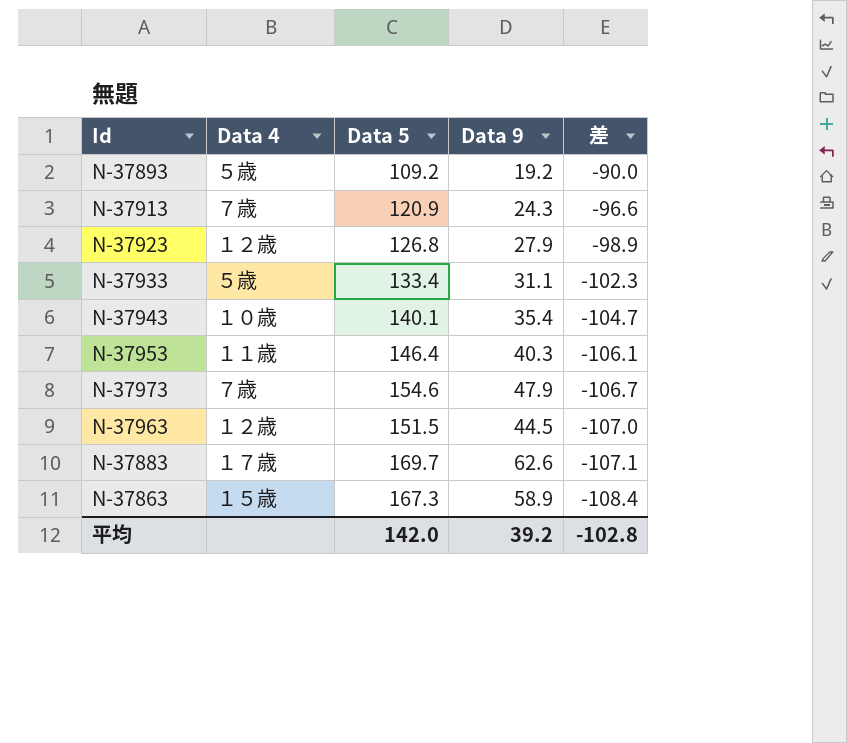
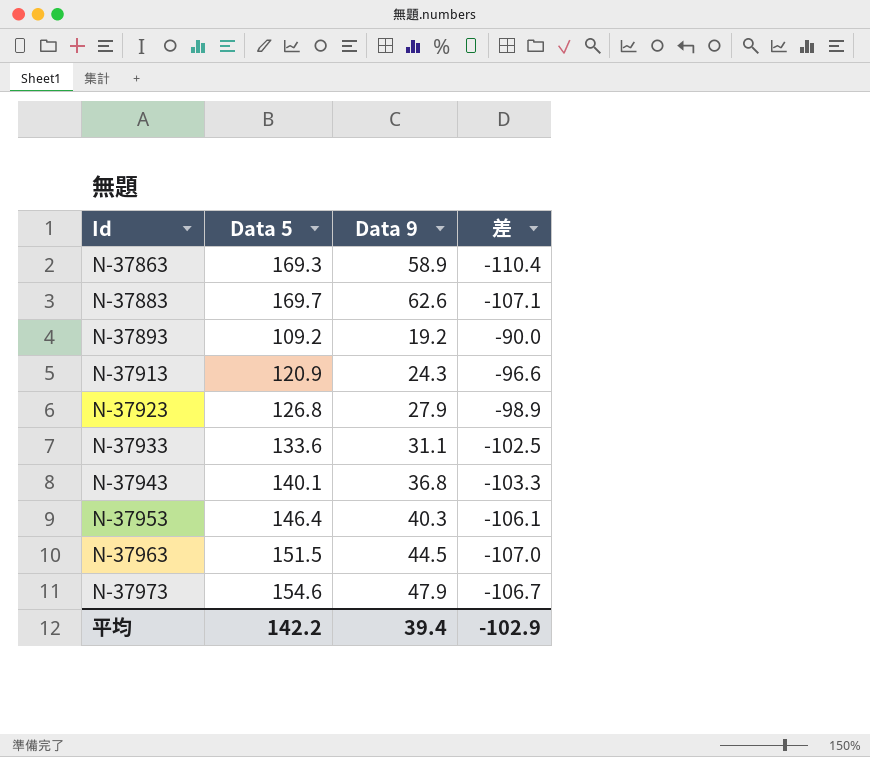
row order: 差 descending -> Id ascending
column Data 4 | position: 2 -> none
N-37863 | Data 5: 167.3 -> 169.3
N-37863 | 差: -108.4 -> -110.4
N-37933 | Data 5: 133.4 -> 133.6
N-37933 | 差: -102.3 -> -102.5
N-37943 | Data 9: 35.4 -> 36.8
N-37943 | 差: -104.7 -> -103.3
平均 | Data 5: 142.0 -> 142.2
平均 | Data 9: 39.2 -> 39.4
平均 | 差: -102.8 -> -102.9

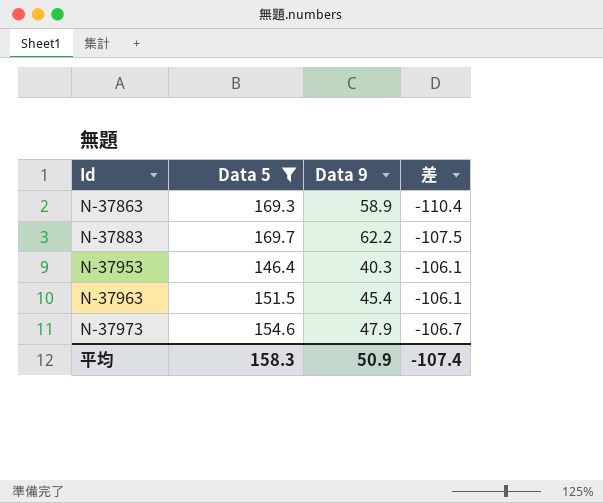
filter: none -> Data 5 >= 146.4
N-37883 | Data 9: 62.6 -> 62.2
N-37883 | 差: -107.1 -> -107.5
N-37963 | Data 9: 44.5 -> 45.4
N-37963 | 差: -107.0 -> -106.1
平均 | Data 5: 142.2 -> 158.3
平均 | Data 9: 39.4 -> 50.9
平均 | 差: -102.9 -> -107.4

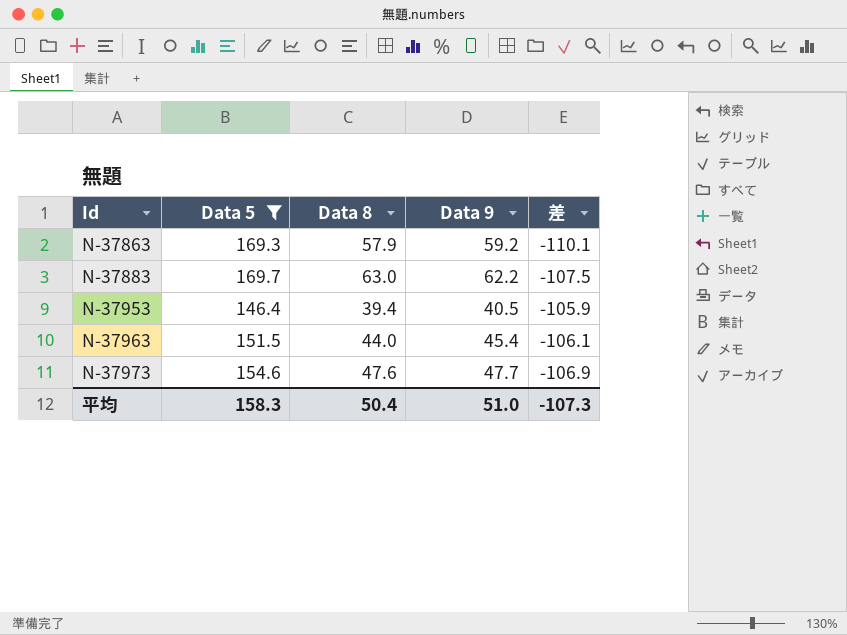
column Data 8 | position: none -> 3
N-37863 | Data 9: 58.9 -> 59.2
N-37863 | 差: -110.4 -> -110.1
N-37953 | Data 9: 40.3 -> 40.5
N-37953 | 差: -106.1 -> -105.9
N-37973 | Data 9: 47.9 -> 47.7
N-37973 | 差: -106.7 -> -106.9
平均 | Data 9: 50.9 -> 51.0
平均 | 差: -107.4 -> -107.3

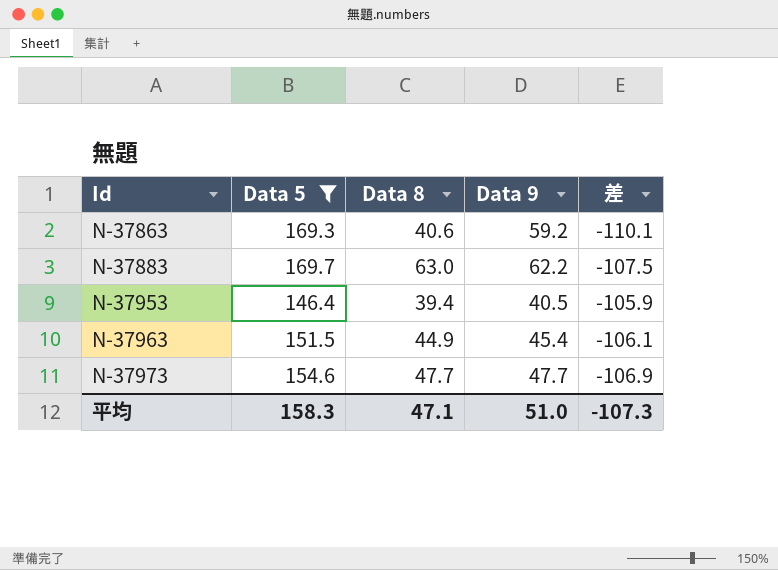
N-37863 | Data 8: 57.9 -> 40.6
N-37963 | Data 8: 44.0 -> 44.9
N-37973 | Data 8: 47.6 -> 47.7
平均 | Data 8: 50.4 -> 47.1

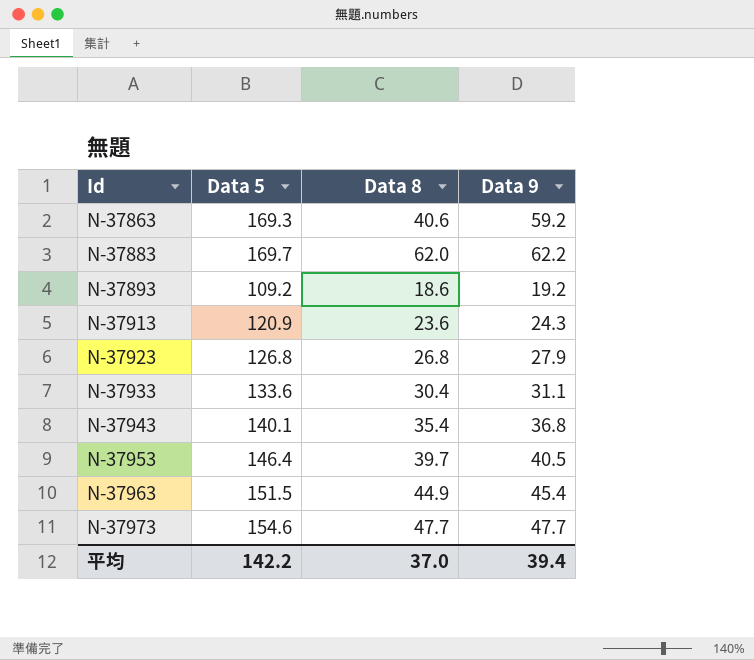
filter: Data 5 >= 146.4 -> none
column 差 | formula: [Data 9] - [Data 5] -> none
N-37883 | Data 8: 63.0 -> 62.0
N-37953 | Data 8: 39.4 -> 39.7
平均 | Data 5: 158.3 -> 142.2
平均 | Data 8: 47.1 -> 37.0
平均 | Data 9: 51.0 -> 39.4

